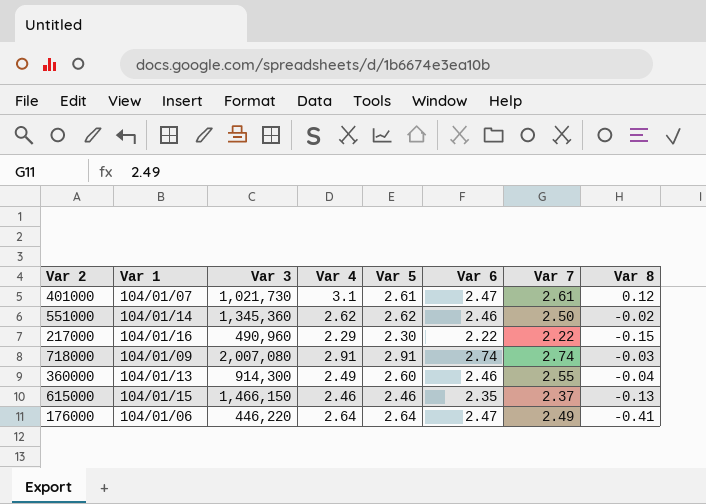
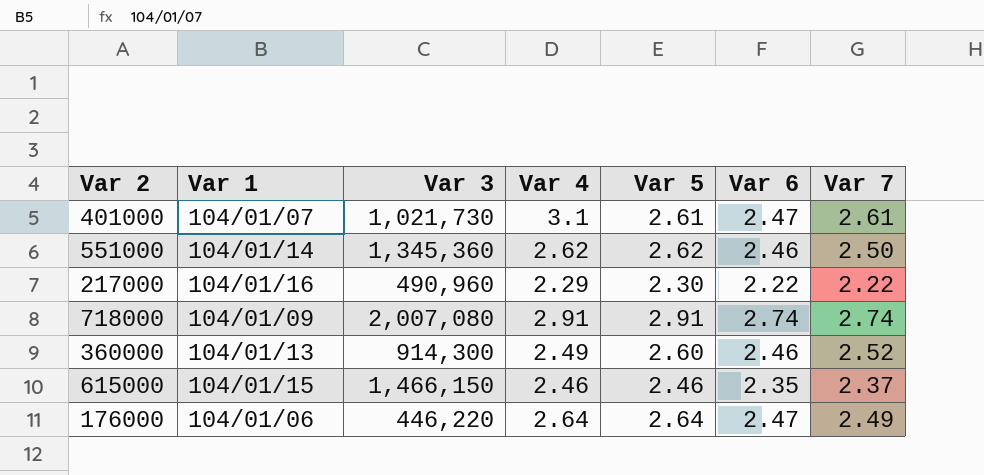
column Var 8 | position: 8 -> none
360000 | Var 7: 2.55 -> 2.52

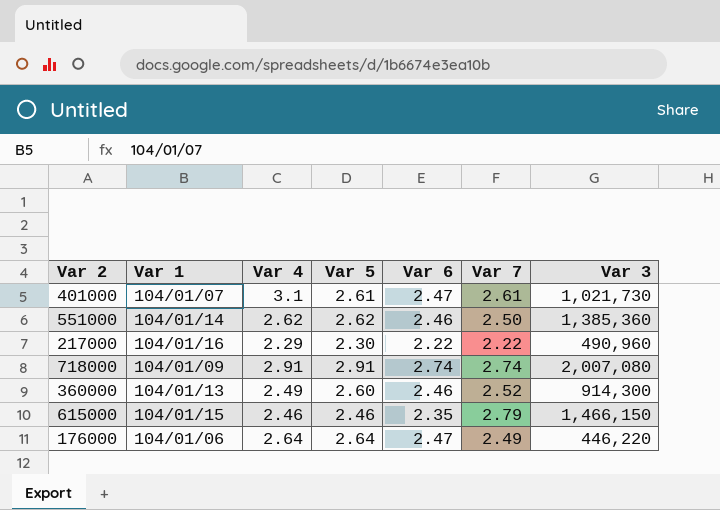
column Var 3 | position: 3 -> 7
551000 | Var 3: 1,345,360 -> 1,385,360
615000 | Var 7: 2.37 -> 2.79

